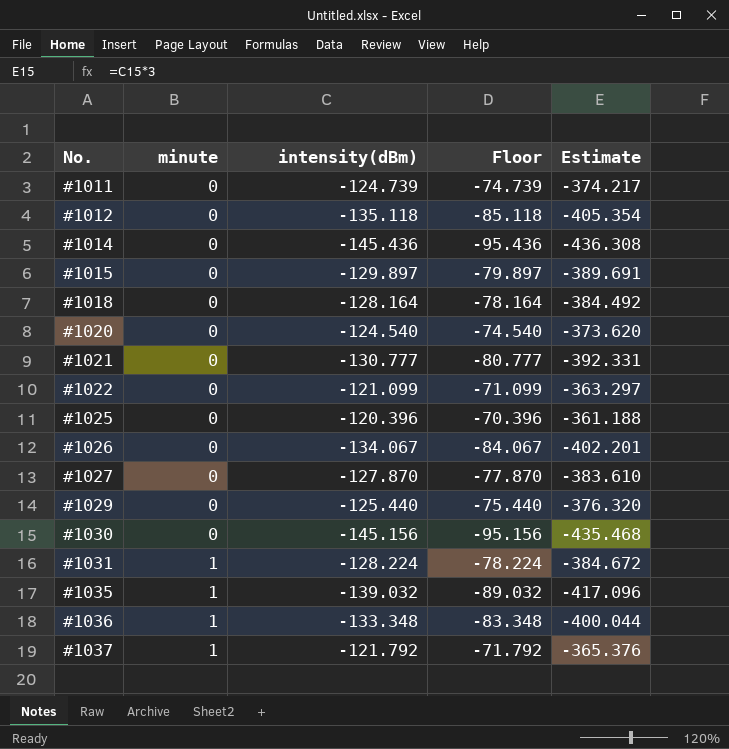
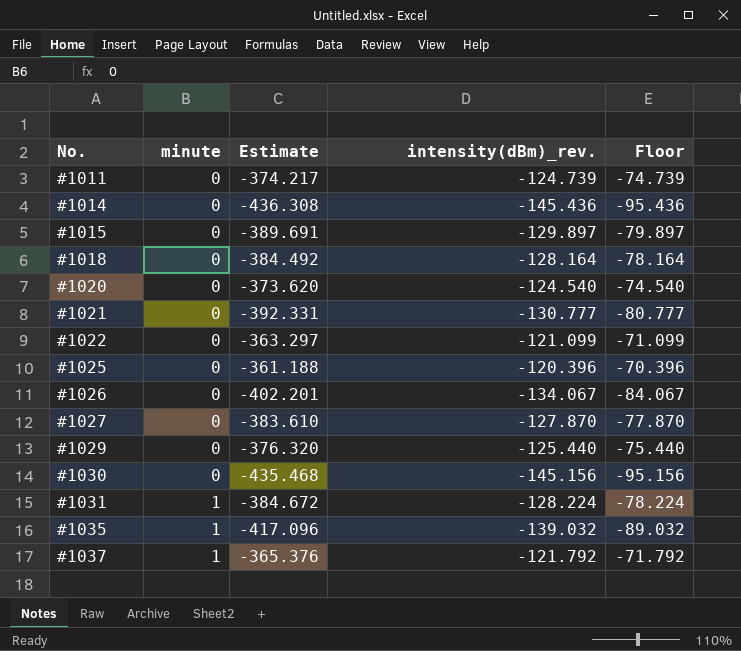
column Estimate | position: 5 -> 3
column name: intensity(dBm) -> intensity(dBm)_rev.
row #1012: 0 | -135.118 | -85.118 | -405.354 -> none
row #1036: 1 | -133.348 | -83.348 | -400.044 -> none

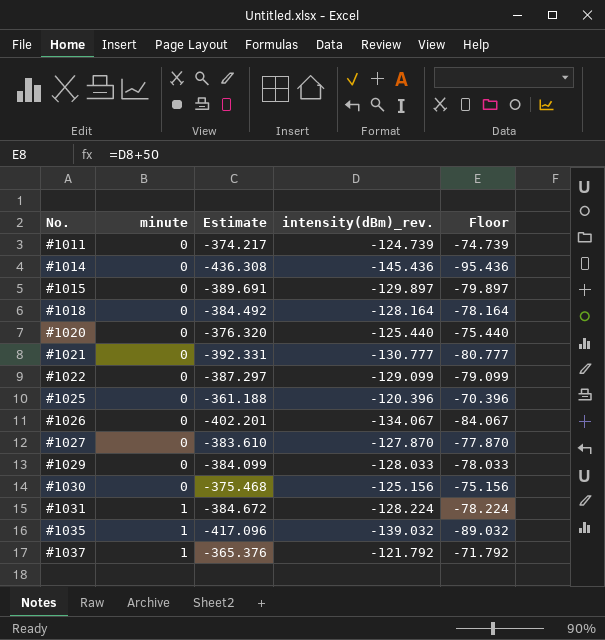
#1020 | Estimate: -373.620 -> -376.320
#1020 | intensity(dBm)_rev.: -124.540 -> -125.440
#1020 | Floor: -74.540 -> -75.440
#1022 | Estimate: -363.297 -> -387.297
#1022 | intensity(dBm)_rev.: -121.099 -> -129.099
#1022 | Floor: -71.099 -> -79.099
#1029 | Estimate: -376.320 -> -384.099
#1029 | intensity(dBm)_rev.: -125.440 -> -128.033
#1029 | Floor: -75.440 -> -78.033
#1030 | Estimate: -435.468 -> -375.468
#1030 | intensity(dBm)_rev.: -145.156 -> -125.156
#1030 | Floor: -95.156 -> -75.156

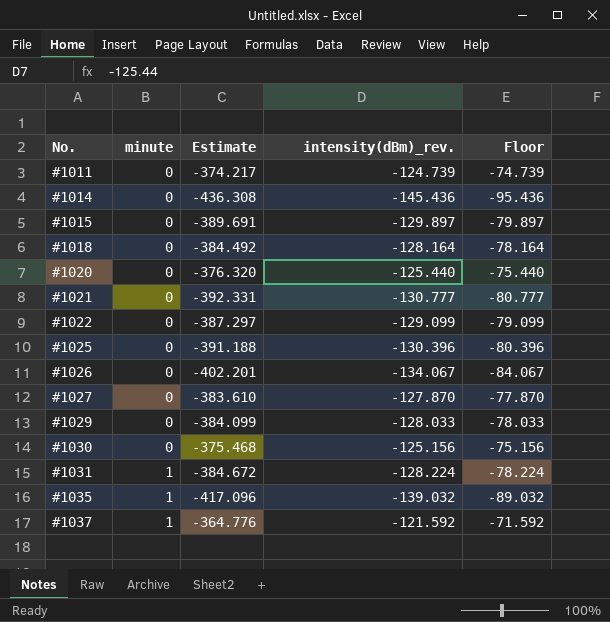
#1025 | Estimate: -361.188 -> -391.188
#1025 | intensity(dBm)_rev.: -120.396 -> -130.396
#1025 | Floor: -70.396 -> -80.396
#1037 | Estimate: -365.376 -> -364.776
#1037 | intensity(dBm)_rev.: -121.792 -> -121.592
#1037 | Floor: -71.792 -> -71.592

